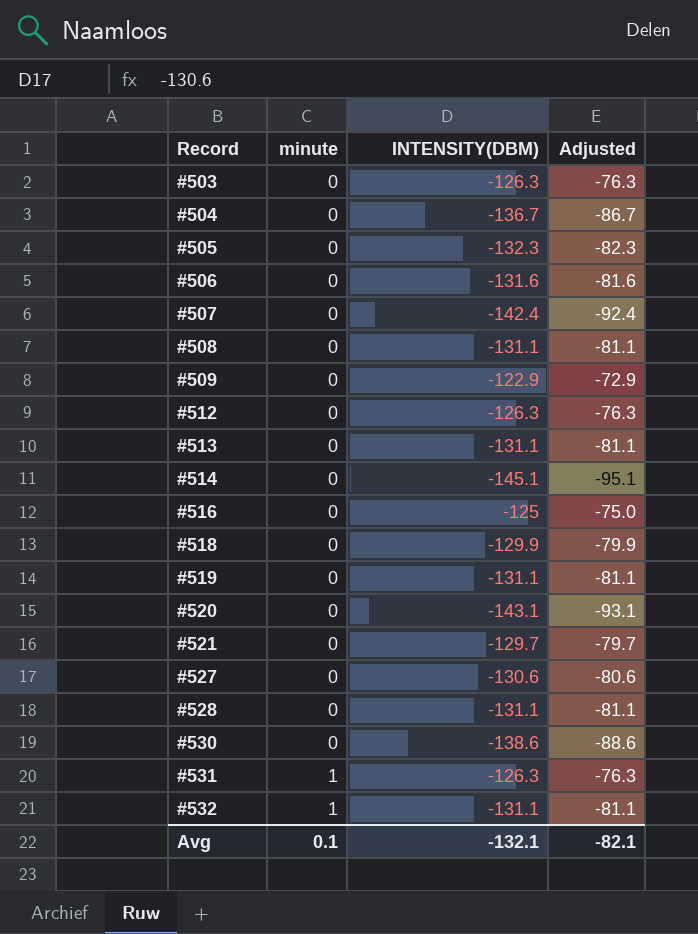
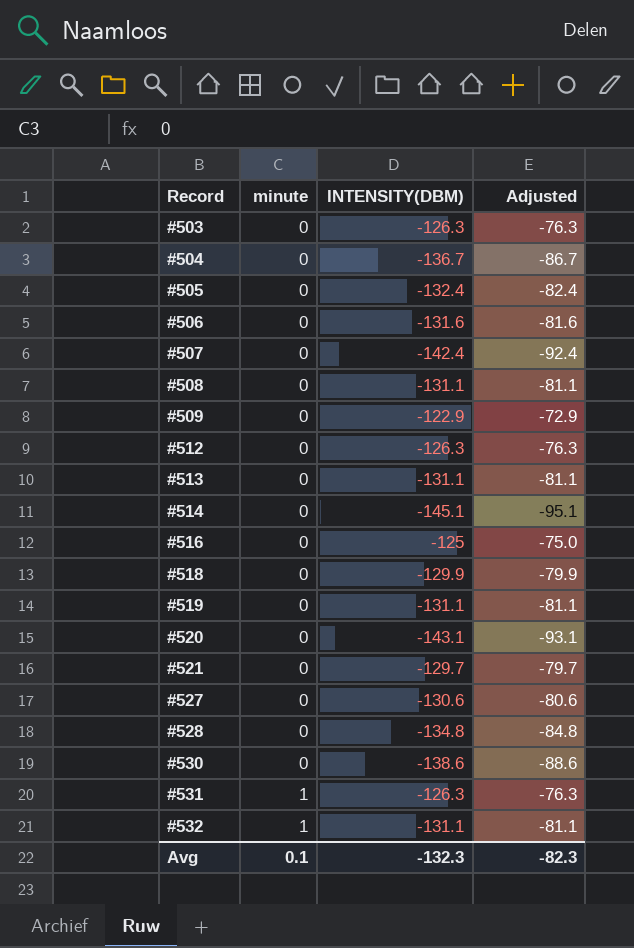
#505 | INTENSITY(DBM): -132.3 -> -132.4
#505 | Adjusted: -82.3 -> -82.4
#528 | INTENSITY(DBM): -131.1 -> -134.8
#528 | Adjusted: -81.1 -> -84.8
Avg | INTENSITY(DBM): -132.1 -> -132.3
Avg | Adjusted: -82.1 -> -82.3

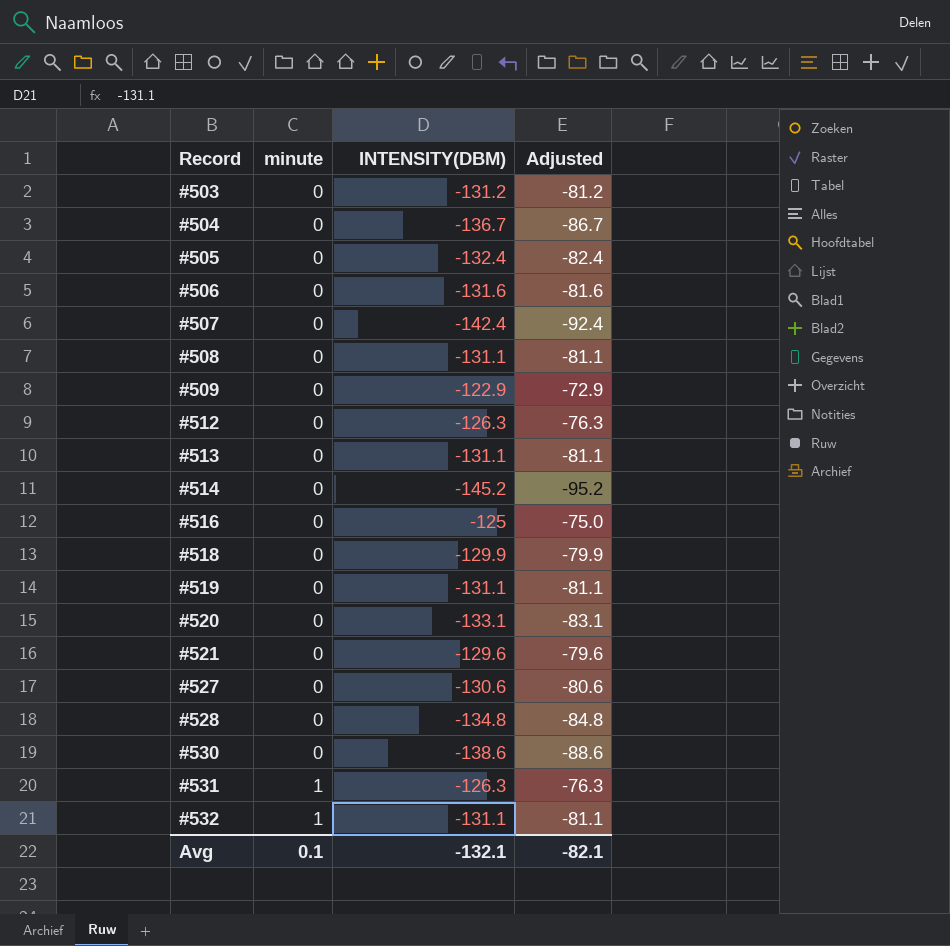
#503 | INTENSITY(DBM): -126.3 -> -131.2
#503 | Adjusted: -76.3 -> -81.2
#514 | INTENSITY(DBM): -145.1 -> -145.2
#514 | Adjusted: -95.1 -> -95.2
#520 | INTENSITY(DBM): -143.1 -> -133.1
#520 | Adjusted: -93.1 -> -83.1
#521 | INTENSITY(DBM): -129.7 -> -129.6
#521 | Adjusted: -79.7 -> -79.6
Avg | INTENSITY(DBM): -132.3 -> -132.1
Avg | Adjusted: -82.3 -> -82.1

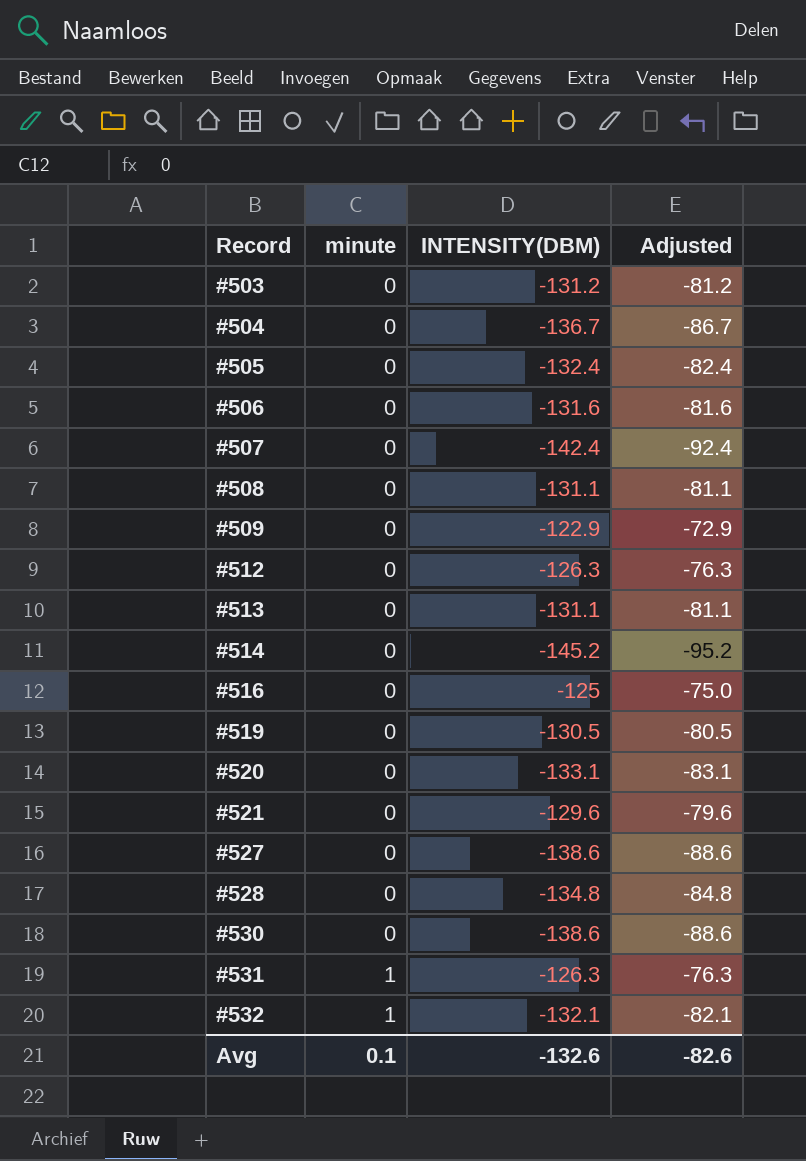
row #518: 0 | -129.9 | -79.9 -> none
#519 | INTENSITY(DBM): -131.1 -> -130.5
#519 | Adjusted: -81.1 -> -80.5
#527 | INTENSITY(DBM): -130.6 -> -138.6
#527 | Adjusted: -80.6 -> -88.6
#532 | INTENSITY(DBM): -131.1 -> -132.1
#532 | Adjusted: -81.1 -> -82.1
Avg | INTENSITY(DBM): -132.1 -> -132.6
Avg | Adjusted: -82.1 -> -82.6

